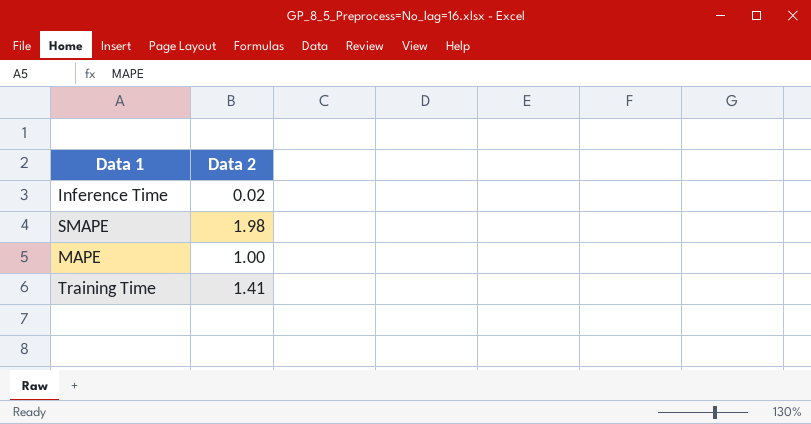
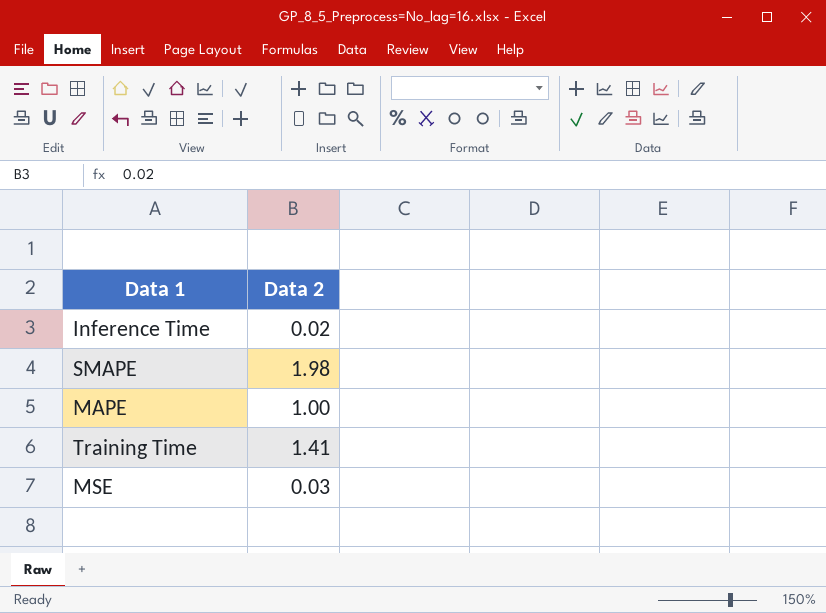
row MSE: none -> 0.03

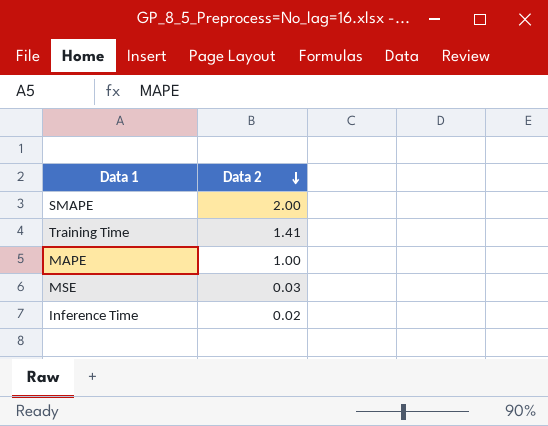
row order: none -> Data 2 descending
SMAPE | Data 2: 1.98 -> 2.00

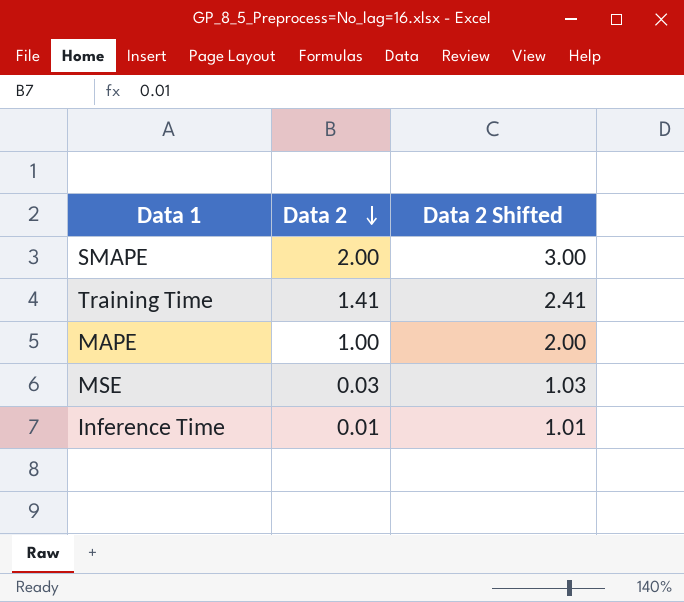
column Data 2 Shifted | formula: none -> [Data 2] + 1
Inference Time | Data 2: 0.02 -> 0.01

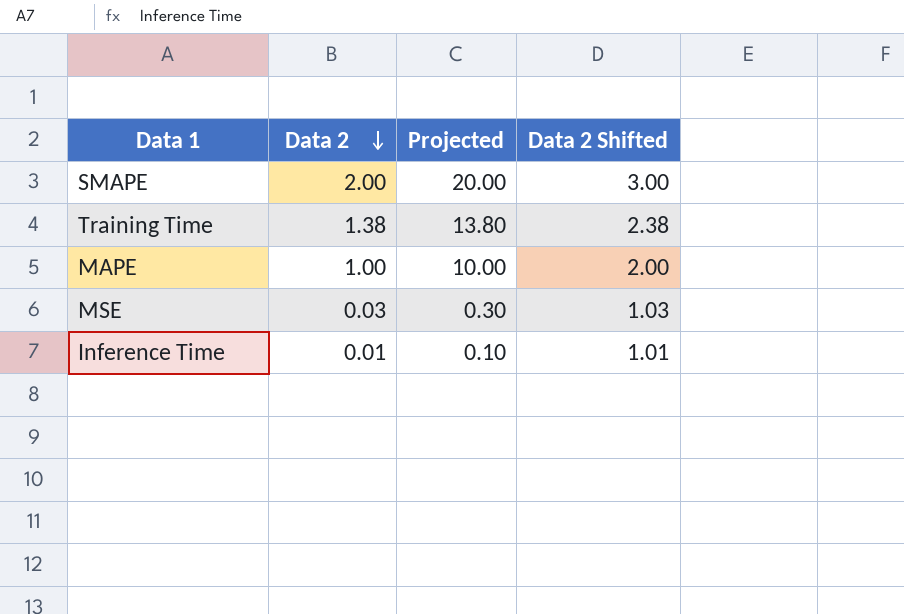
column Projected | formula: none -> [Data 2] * 10
Training Time | Data 2: 1.41 -> 1.38
Training Time | Data 2 Shifted: 2.41 -> 2.38

